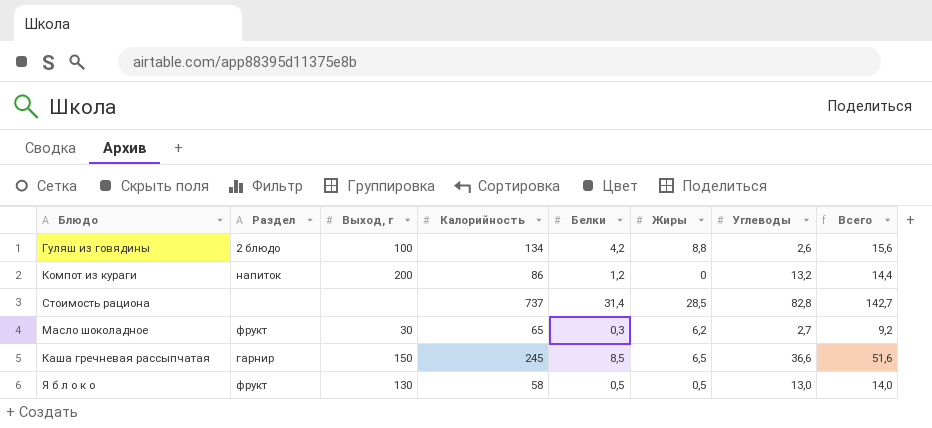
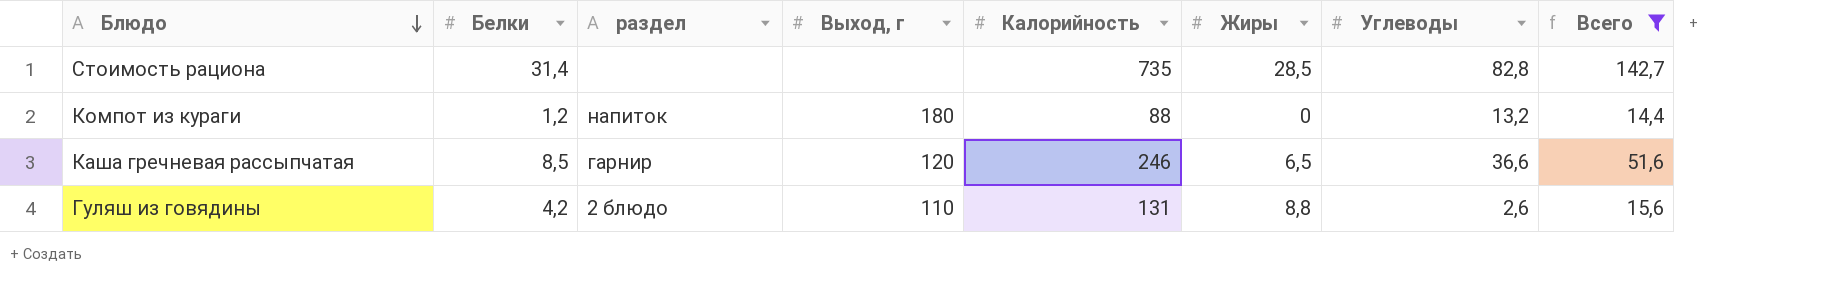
filter: none -> Всего >= 14,4
row order: none -> Блюдо descending
column Белки | position: 5 -> 2
column name: Раздел -> раздел
Стоимость рациона | Калорийность: 737 -> 735
Компот из кураги | Выход, г: 200 -> 180
Компот из кураги | Калорийность: 86 -> 88
Каша гречневая рассыпчатая | Выход, г: 150 -> 120
Каша гречневая рассыпчатая | Калорийность: 245 -> 246
Гуляш из говядины | Выход, г: 100 -> 110
Гуляш из говядины | Калорийность: 134 -> 131

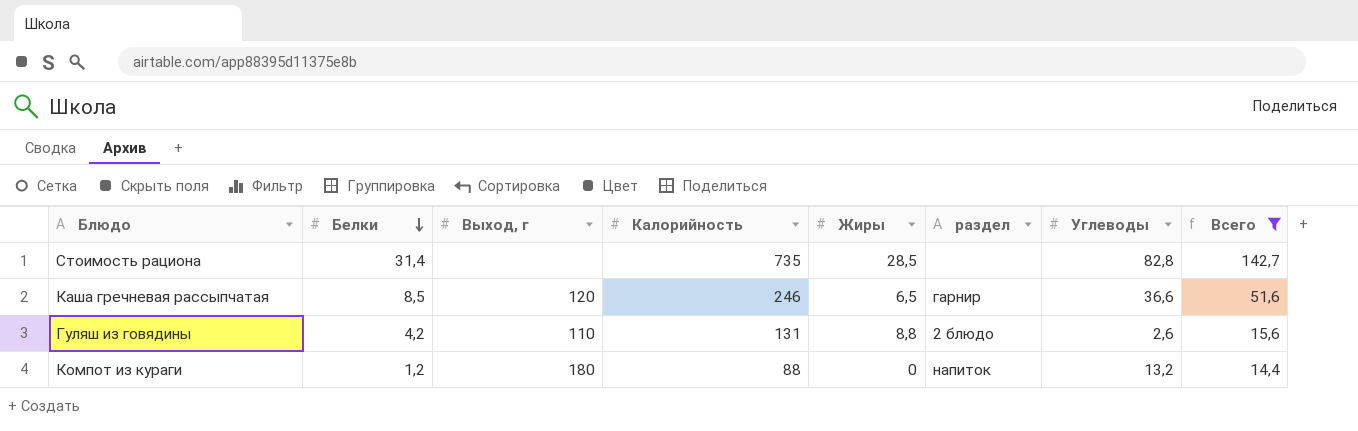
row order: Блюдо descending -> Белки descending
column раздел | position: 3 -> 6

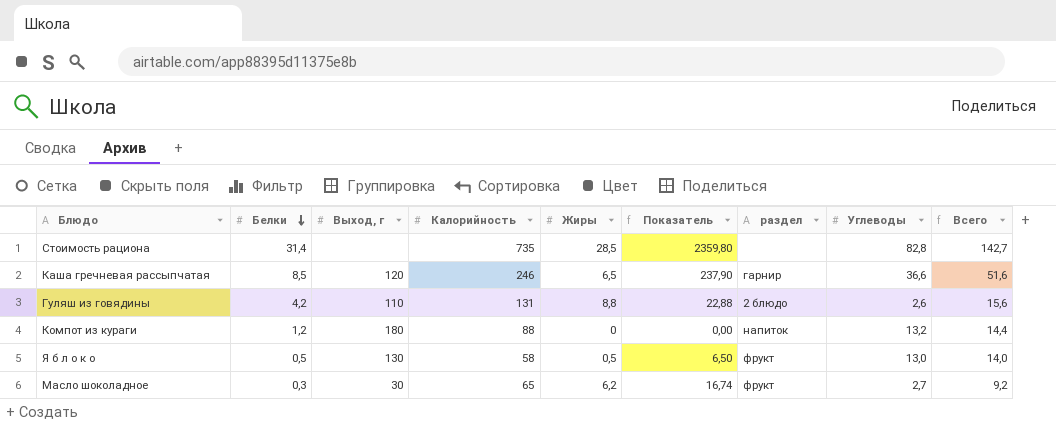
filter: Всего >= 14,4 -> none
column Показатель | formula: none -> [Жиры] * [Углеводы]

